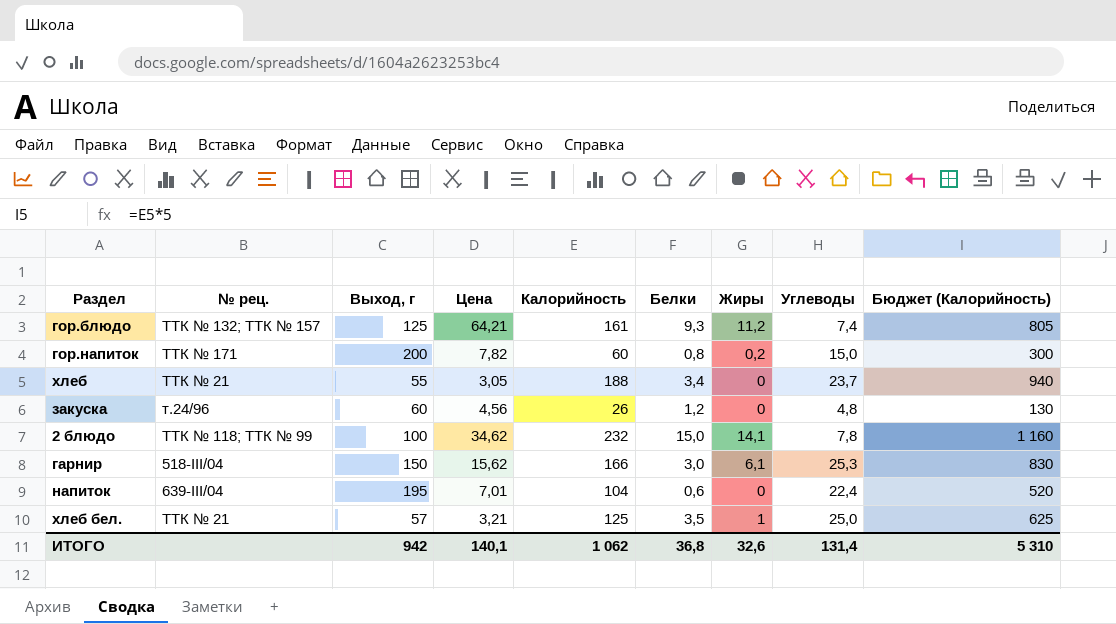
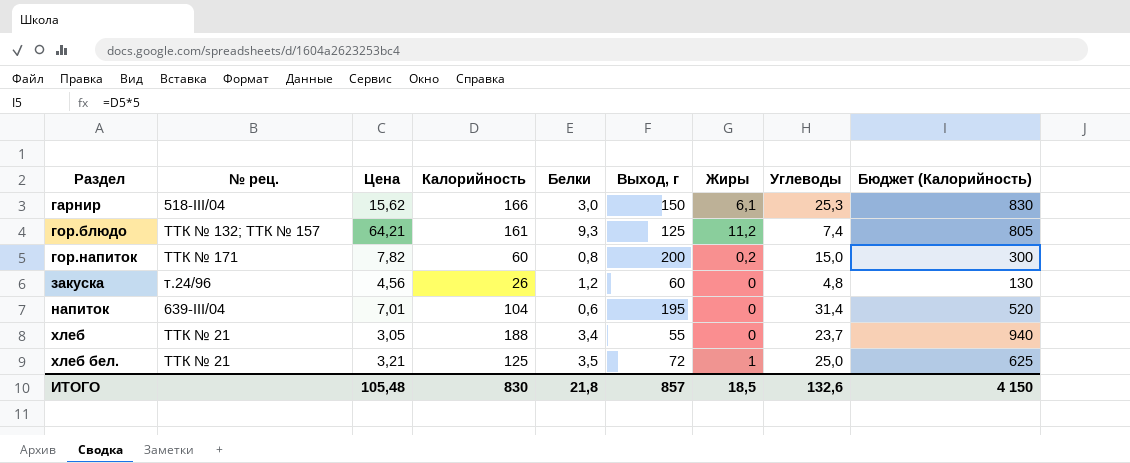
row order: none -> Раздел ascending
column Выход, г | position: 3 -> 6
row 2 блюдо: ТТК № 118; ТТК № 99 | 100 | 34,62 | 232 | 15,0 | 14,1 | 7,8 | 1 160 -> none
напиток | Углеводы: 22,4 -> 31,4
хлеб бел. | Выход, г: 57 -> 72
ИТОГО | Цена: 140,1 -> 105,48
ИТОГО | Калорийность: 1 062 -> 830
ИТОГО | Белки: 36,8 -> 21,8
ИТОГО | Выход, г: 942 -> 857
ИТОГО | Жиры: 32,6 -> 18,5
ИТОГО | Углеводы: 131,4 -> 132,6
ИТОГО | Бюджет (Калорийность): 5 310 -> 4 150

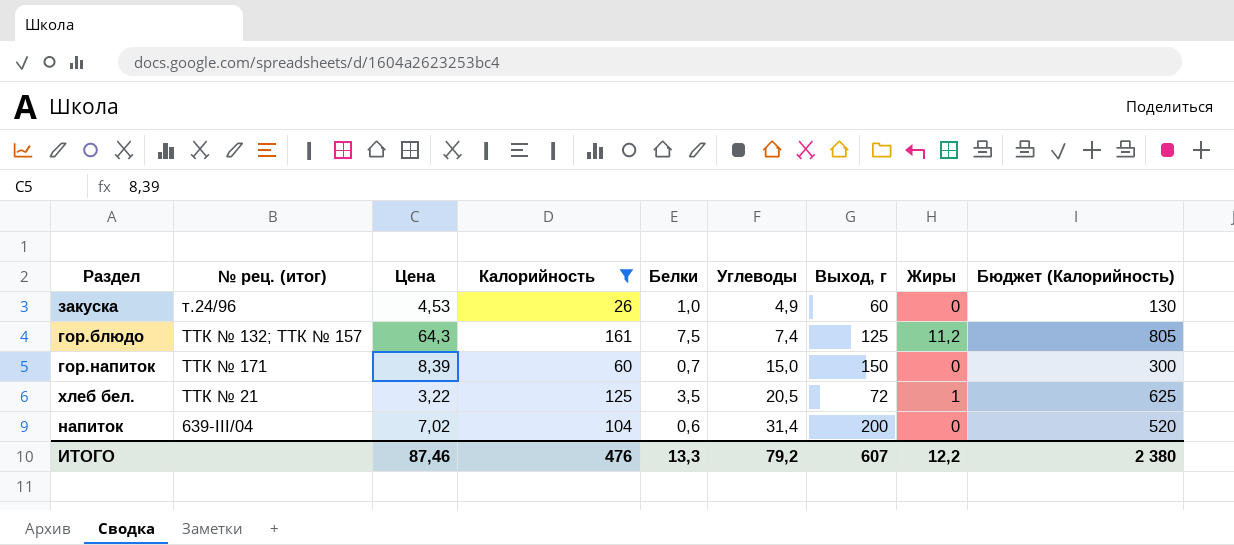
filter: none -> Калорийность <= 161
row order: Раздел ascending -> Углеводы ascending
column name: № рец. -> № рец. (итог)
column Углеводы | position: 8 -> 6
закуска | Цена: 4,56 -> 4,53
закуска | Белки: 1,2 -> 1,0
закуска | Углеводы: 4,8 -> 4,9
гор.блюдо | Цена: 64,21 -> 64,3
гор.блюдо | Белки: 9,3 -> 7,5
гор.напиток | Цена: 7,82 -> 8,39
гор.напиток | Белки: 0,8 -> 0,7
гор.напиток | Выход, г: 200 -> 150
гор.напиток | Жиры: 0,2 -> 0
хлеб бел. | Цена: 3,21 -> 3,22
хлеб бел. | Углеводы: 25,0 -> 20,5
напиток | Цена: 7,01 -> 7,02
напиток | Выход, г: 195 -> 200
ИТОГО | Цена: 105,48 -> 87,46
ИТОГО | Калорийность: 830 -> 476
ИТОГО | Белки: 21,8 -> 13,3
ИТОГО | Углеводы: 132,6 -> 79,2
ИТОГО | Выход, г: 857 -> 607
ИТОГО | Жиры: 18,5 -> 12,2
ИТОГО | Бюджет (Калорийность): 4 150 -> 2 380

